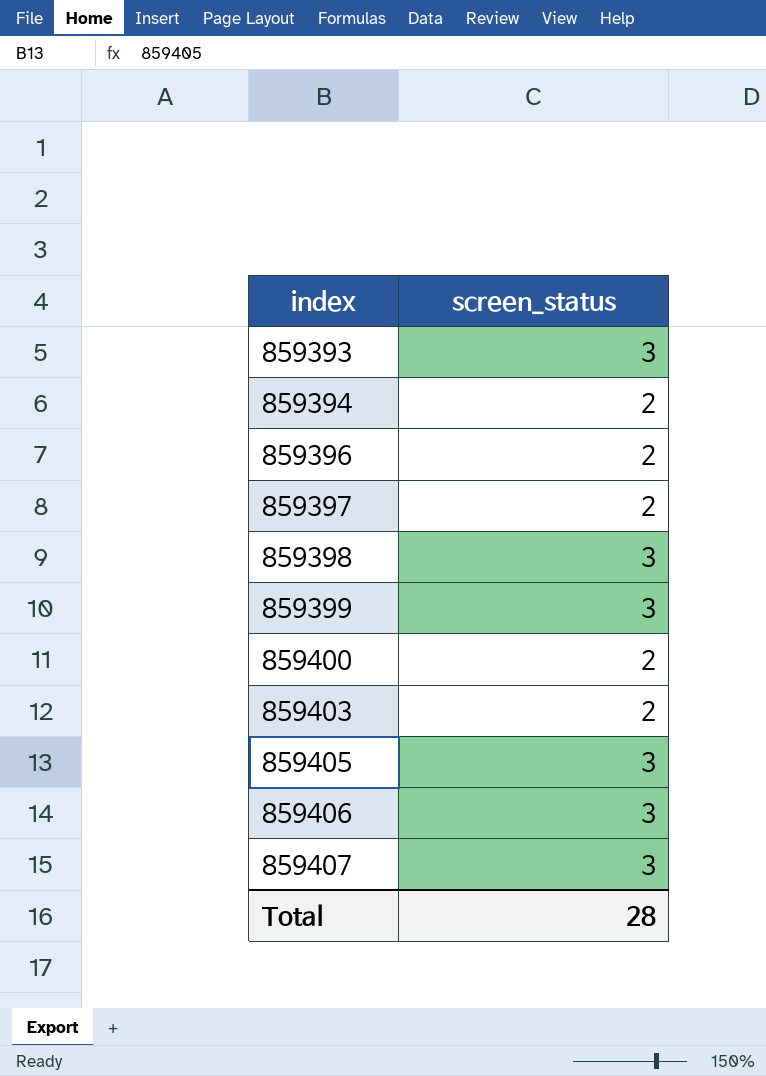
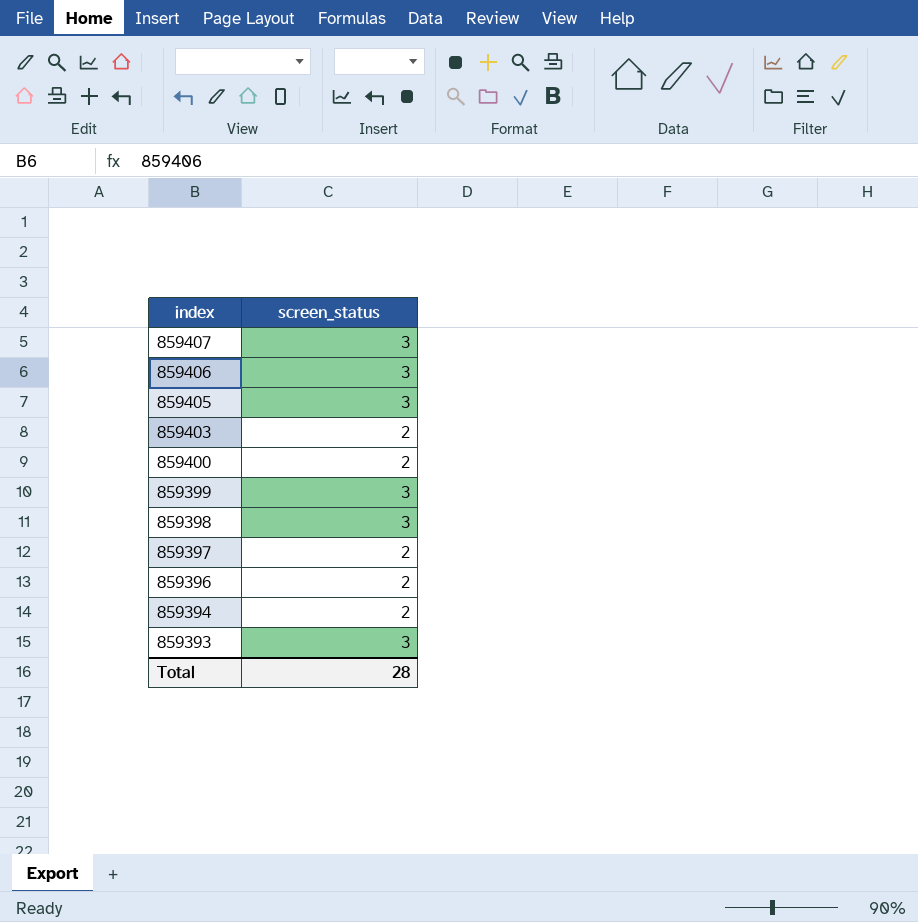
row order: index ascending -> index descending

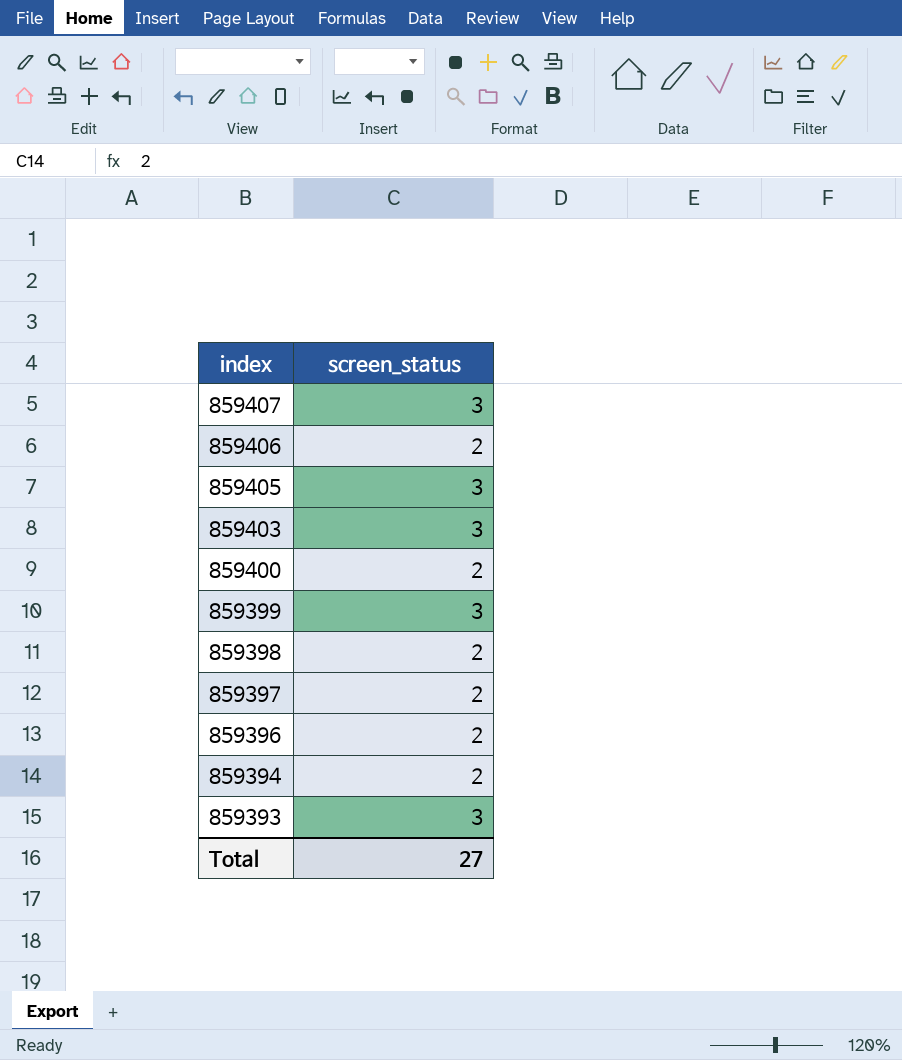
859406 | screen_status: 3 -> 2
859403 | screen_status: 2 -> 3
859398 | screen_status: 3 -> 2
Total | screen_status: 28 -> 27

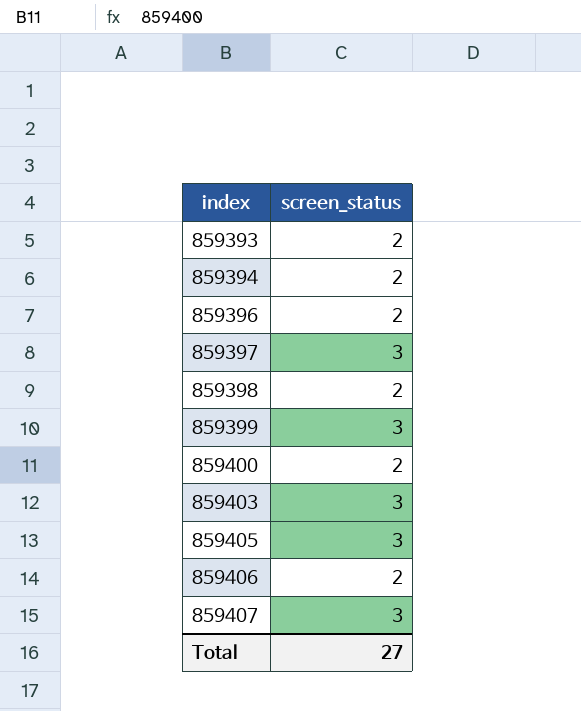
row order: index descending -> index ascending
859393 | screen_status: 3 -> 2
859397 | screen_status: 2 -> 3

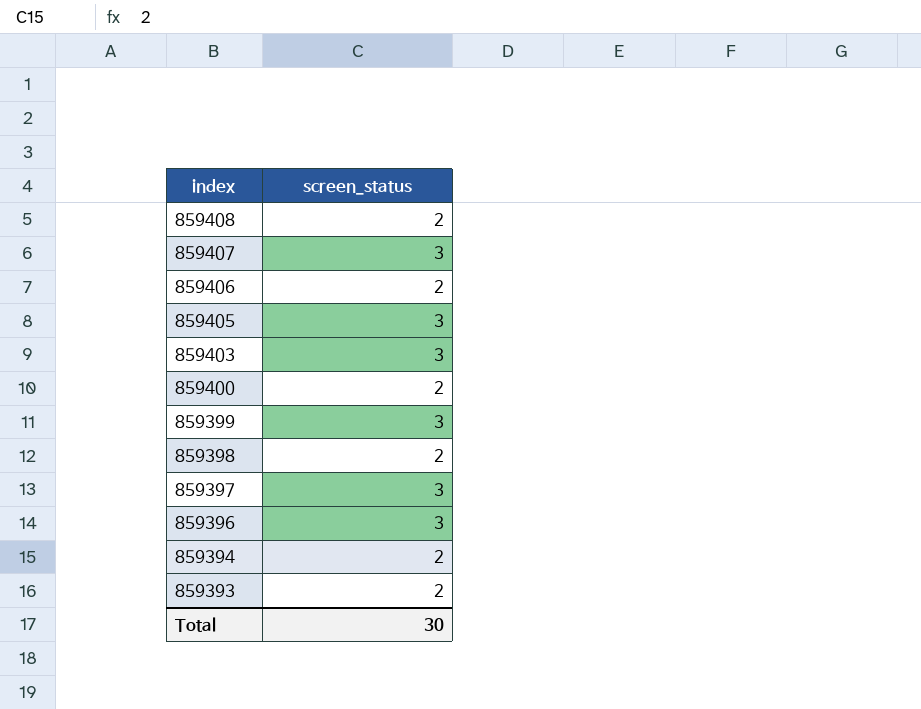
row order: index ascending -> index descending
row 859408: none -> 2
859396 | screen_status: 2 -> 3
Total | screen_status: 27 -> 30

